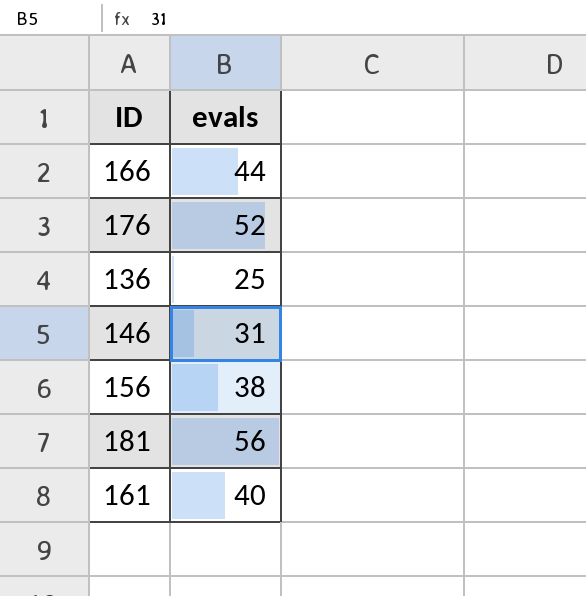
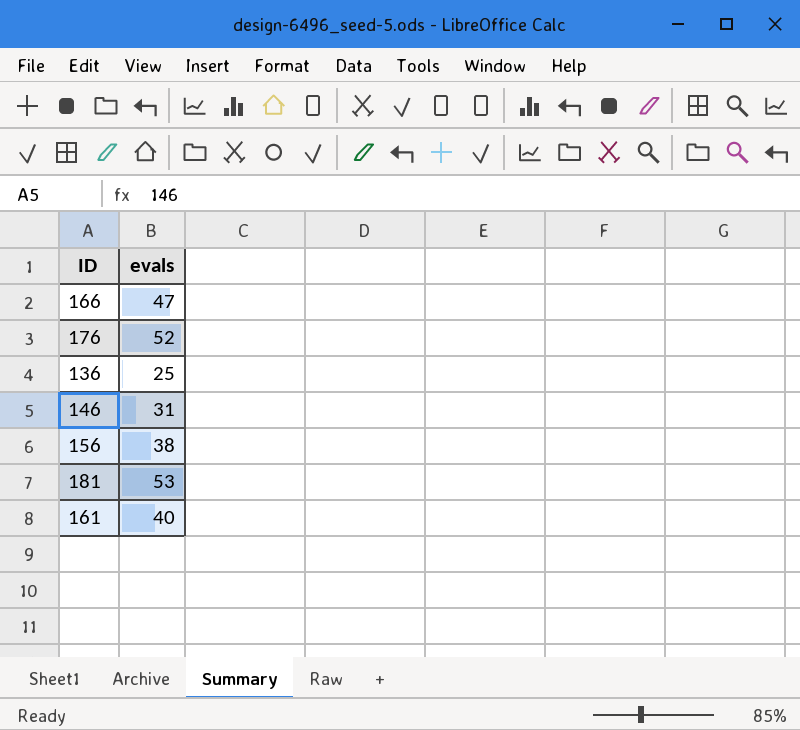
166 | evals: 44 -> 47
181 | evals: 56 -> 53

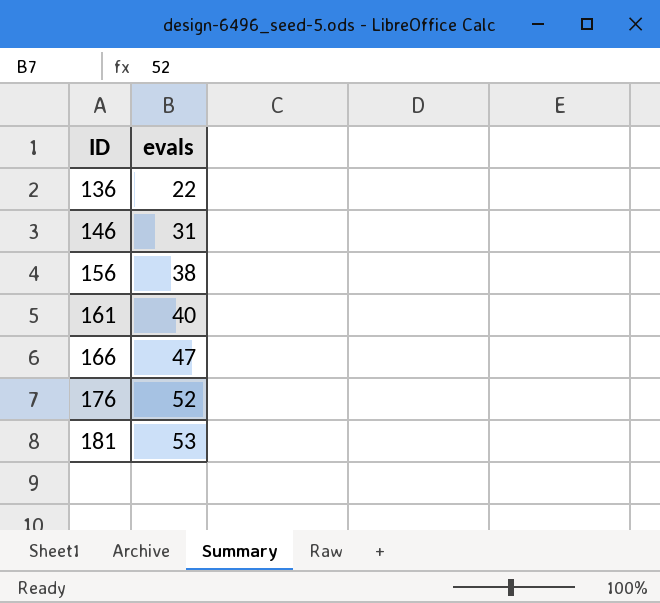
row order: none -> ID ascending
136 | evals: 25 -> 22

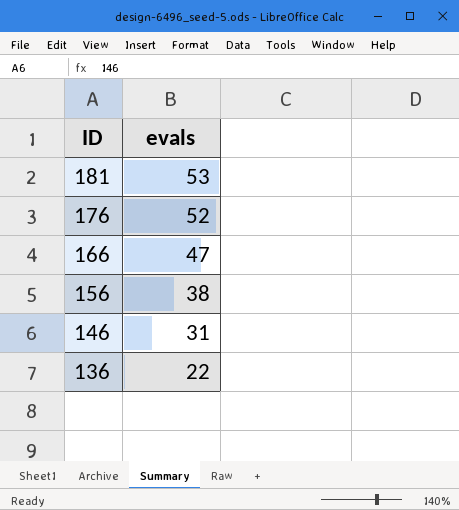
row order: ID ascending -> ID descending
row 161: 40 -> none

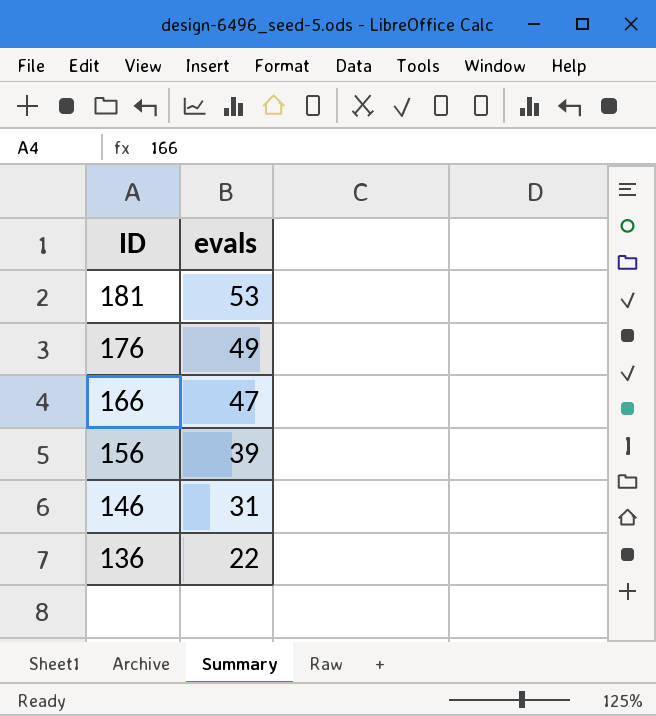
176 | evals: 52 -> 49
156 | evals: 38 -> 39

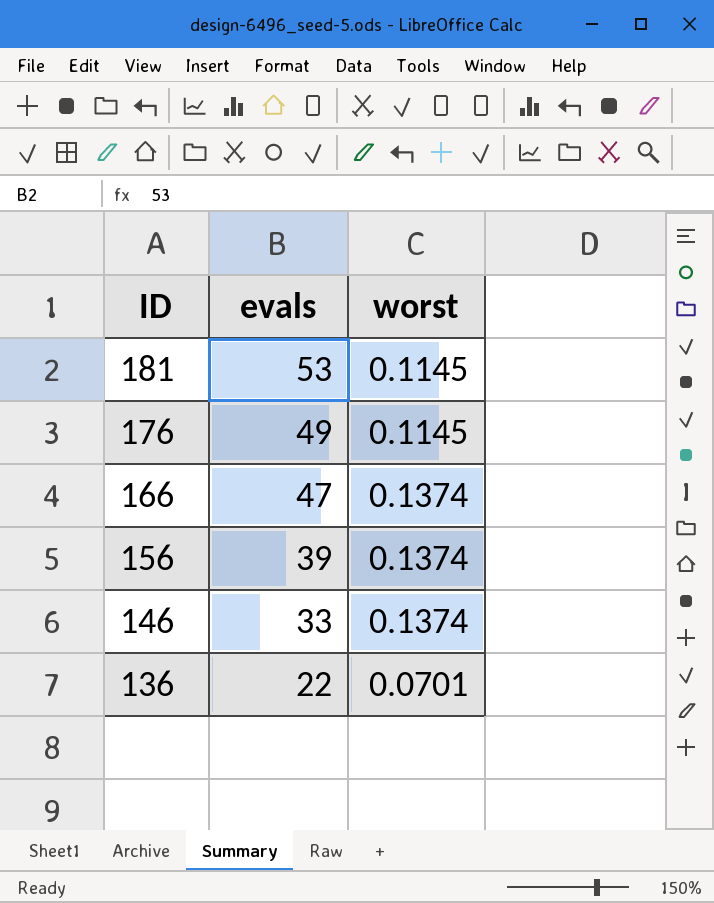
column worst | position: none -> 3
146 | evals: 31 -> 33

